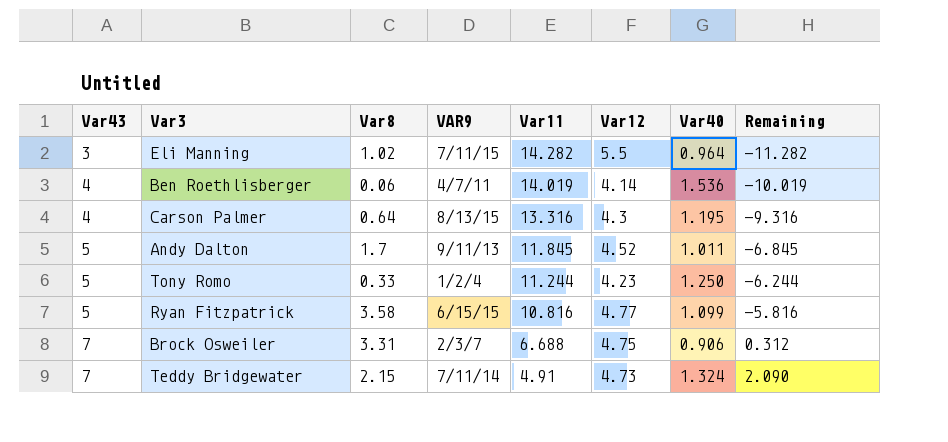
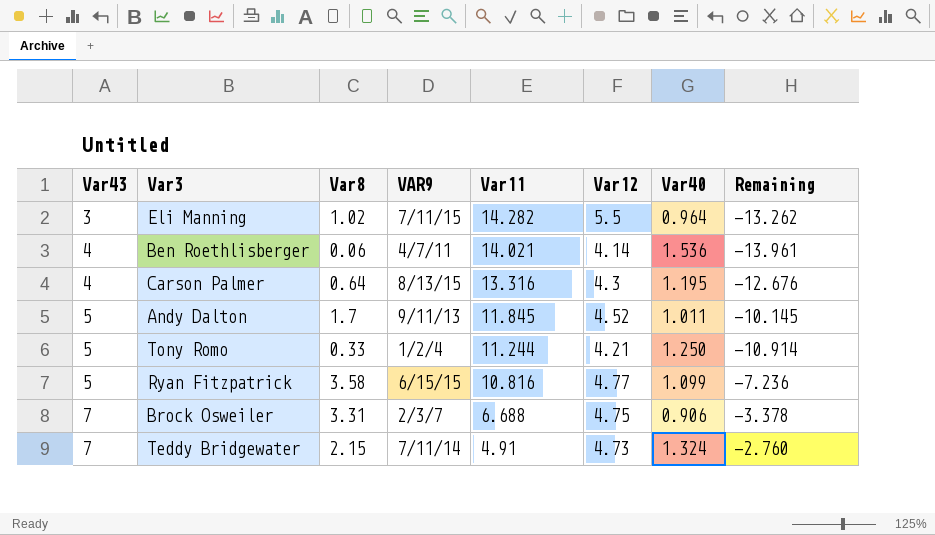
column Remaining | formula: [Var43] - [Var11] -> [Var8] - [Var11]
Ben Roethlisberger | Var11: 14.019 -> 14.021
Tony Romo | Var12: 4.23 -> 4.21

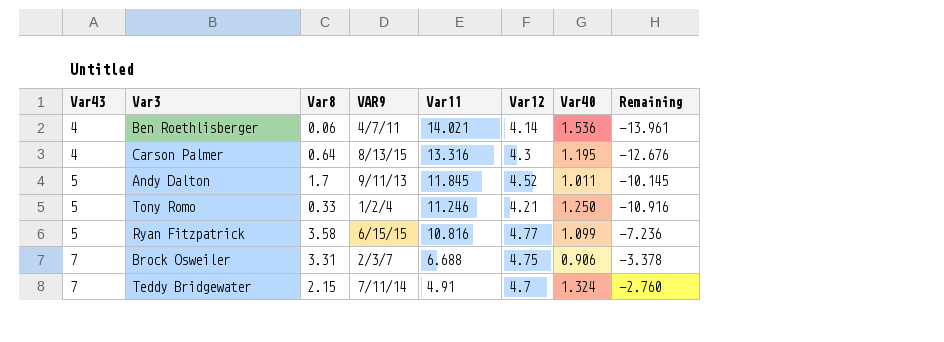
row Eli Manning: 3 | 1.02 | 7/11/15 | 14.282 | 5.5 | 0.964 | -13.262 -> none
Tony Romo | Var11: 11.244 -> 11.246
Tony Romo | Remaining: -10.914 -> -10.916
Teddy Bridgewater | Var12: 4.73 -> 4.7

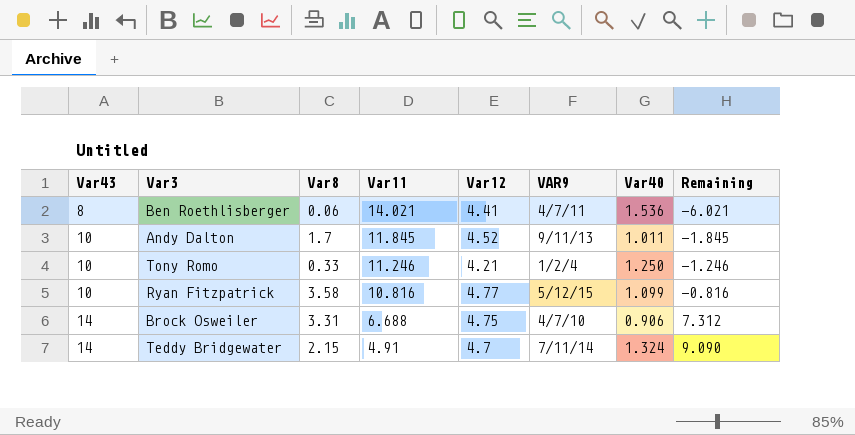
column VAR9 | position: 4 -> 6
column Remaining | formula: [Var8] - [Var11] -> [Var43] - [Var11]
row Carson Palmer: 4 | 0.64 | 8/13/15 | 13.316 | 4.3 | 1.195 | -12.676 -> none
Ben Roethlisberger | Var43: 4 -> 8
Ben Roethlisberger | Var12: 4.14 -> 4.41
Andy Dalton | Var43: 5 -> 10
Tony Romo | Var43: 5 -> 10
Ryan Fitzpatrick | Var43: 5 -> 10
Ryan Fitzpatrick | VAR9: 6/15/15 -> 5/12/15
Brock Osweiler | Var43: 7 -> 14
Brock Osweiler | VAR9: 2/3/7 -> 4/7/10
Teddy Bridgewater | Var43: 7 -> 14

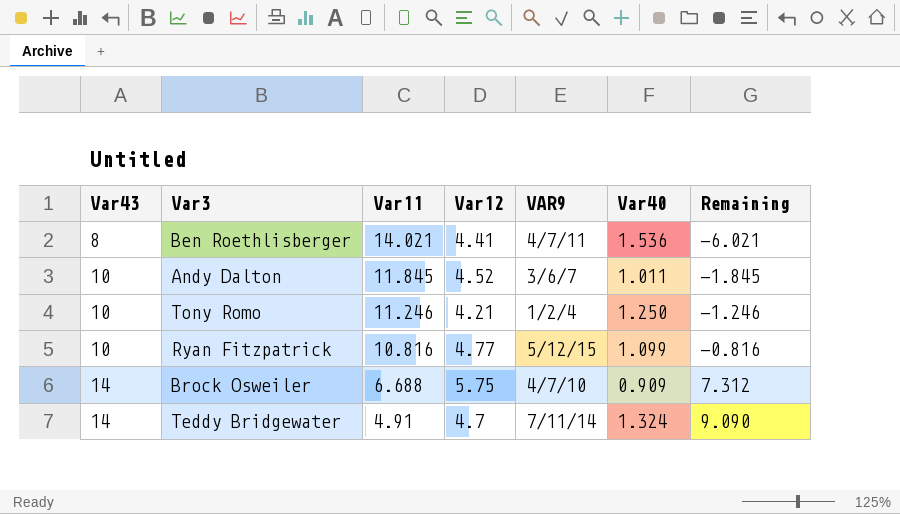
column Var8 | position: 3 -> none
Andy Dalton | VAR9: 9/11/13 -> 3/6/7
Brock Osweiler | Var12: 4.75 -> 5.75
Brock Osweiler | Var40: 0.906 -> 0.909

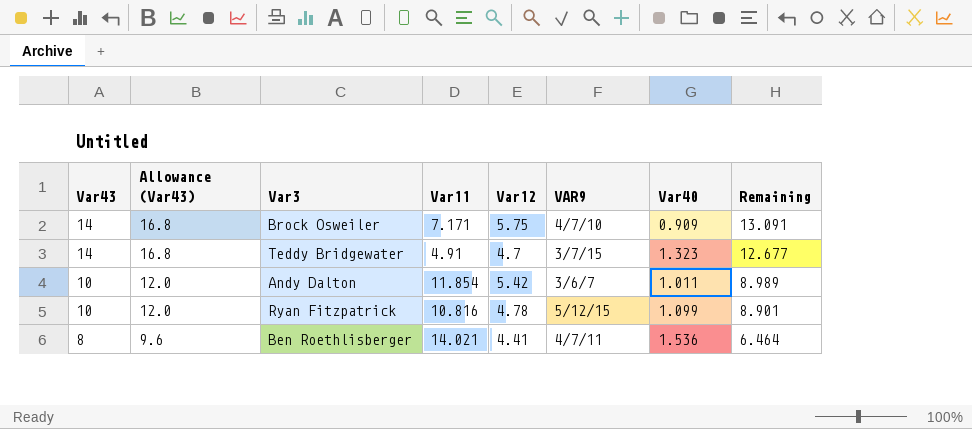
row order: Var43 ascending -> Var43 descending
column Allowance (Var43) | formula: none -> [Var43] * 1.2
column Remaining | formula: [Var43] - [Var11] -> [Var43] - [Var40]
row Tony Romo: 10 | 11.246 | 4.21 | 1/2/4 | 1.250 | -1.246 -> none
Brock Osweiler | Var11: 6.688 -> 7.171
Teddy Bridgewater | VAR9: 7/11/14 -> 3/7/15
Teddy Bridgewater | Var40: 1.324 -> 1.323
Andy Dalton | Var11: 11.845 -> 11.854
Andy Dalton | Var12: 4.52 -> 5.42
Ryan Fitzpatrick | Var12: 4.77 -> 4.78

